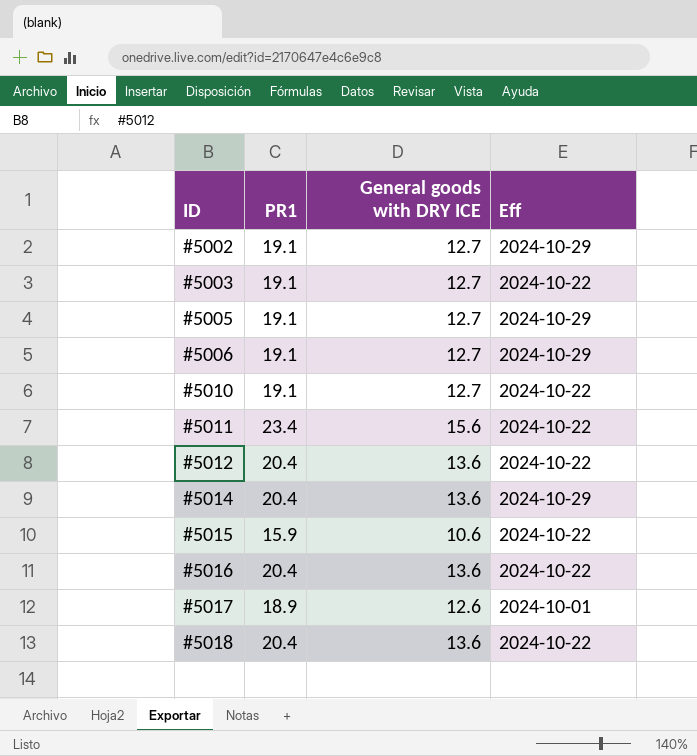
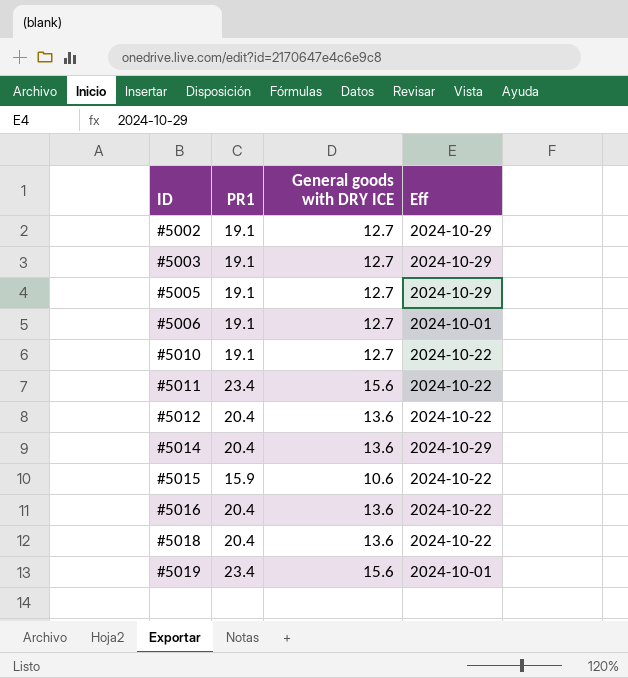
row #5017: 18.9 | 12.6 | 2024-10-01 -> none
#5003 | Eff: 2024-10-22 -> 2024-10-29
#5006 | Eff: 2024-10-29 -> 2024-10-01
row #5019: none -> 23.4 | 15.6 | 2024-10-01

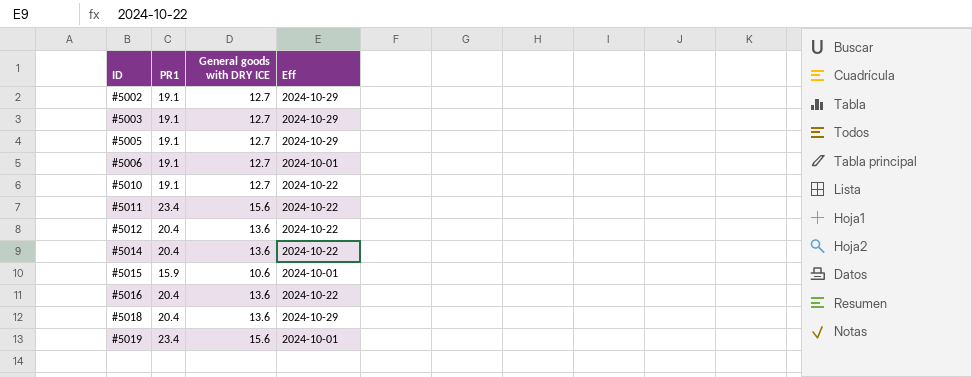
#5014 | Eff: 2024-10-29 -> 2024-10-22
#5015 | Eff: 2024-10-22 -> 2024-10-01
#5018 | Eff: 2024-10-22 -> 2024-10-29

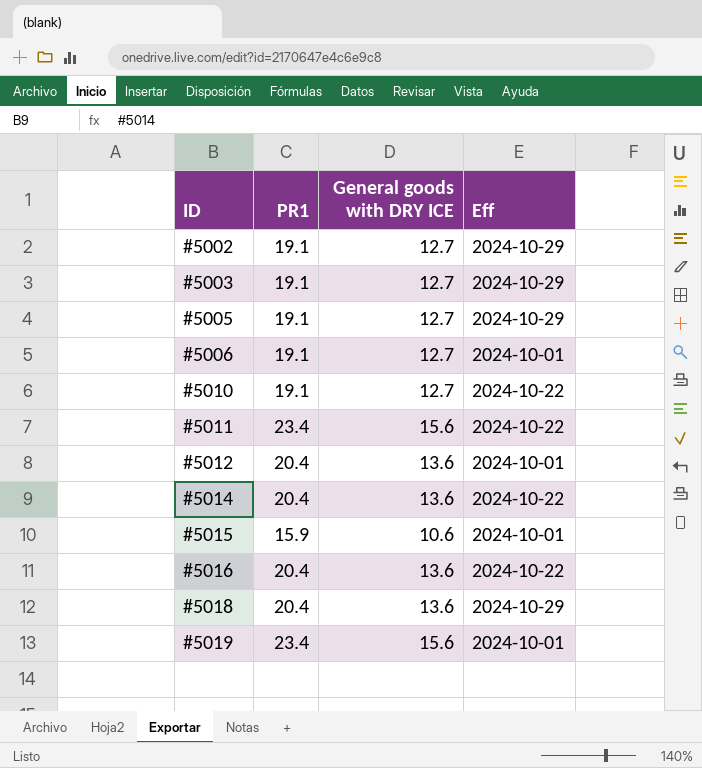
#5012 | Eff: 2024-10-22 -> 2024-10-01

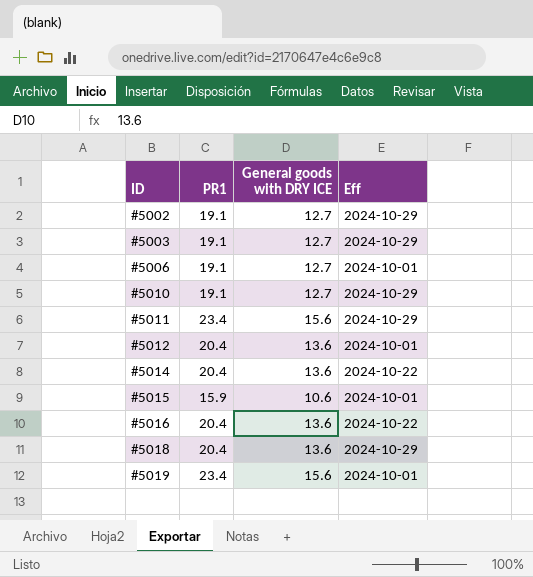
row #5005: 19.1 | 12.7 | 2024-10-29 -> none
#5010 | Eff: 2024-10-22 -> 2024-10-29
#5011 | Eff: 2024-10-22 -> 2024-10-29

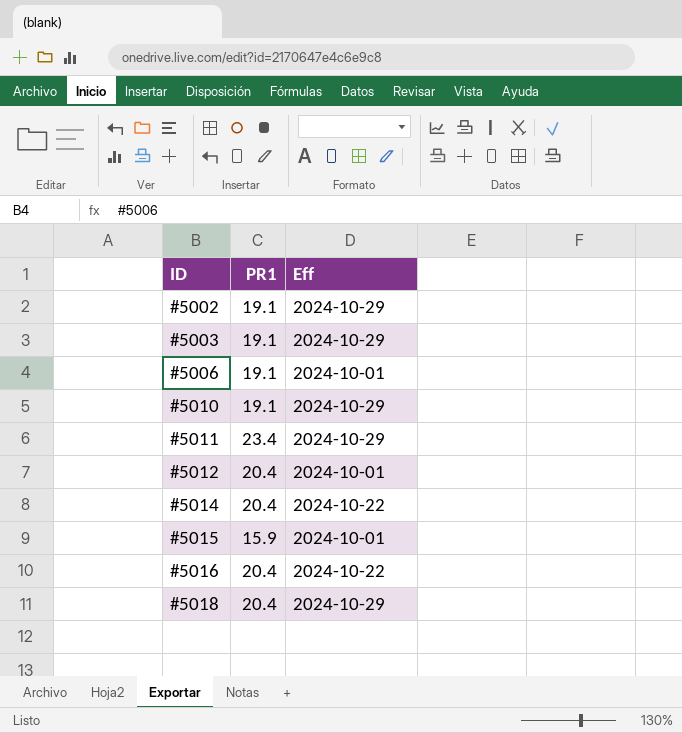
column General goods with DRY ICE | position: 3 -> none
row #5019: 23.4 | 15.6 | 2024-10-01 -> none

